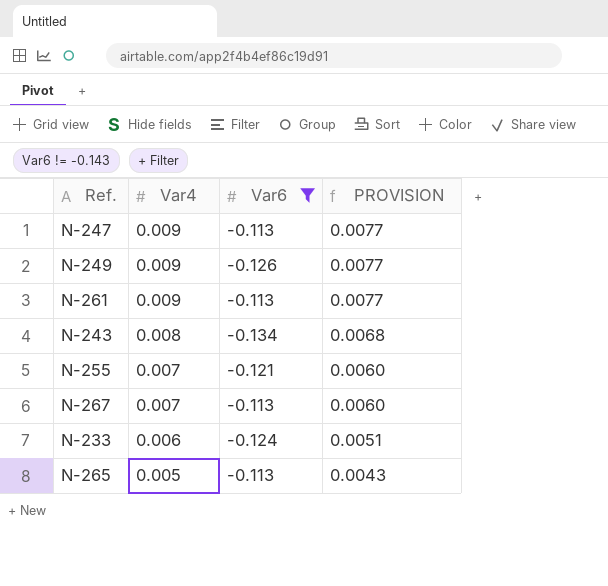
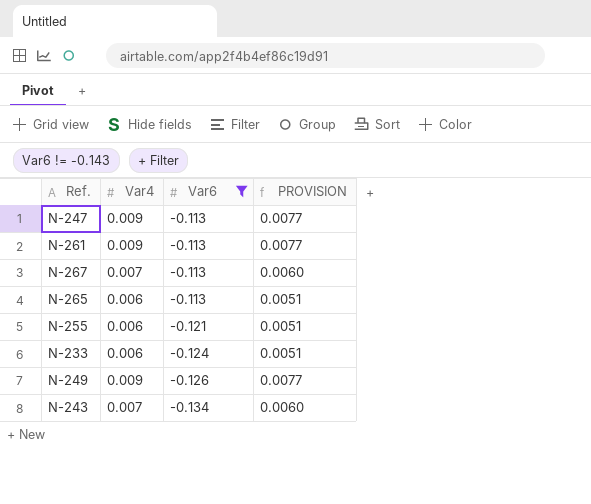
row order: Var4 descending -> Var6 descending
N-265 | Var4: 0.005 -> 0.006
N-265 | PROVISION: 0.0043 -> 0.0051
N-255 | Var4: 0.007 -> 0.006
N-255 | PROVISION: 0.0060 -> 0.0051
N-243 | Var4: 0.008 -> 0.007
N-243 | PROVISION: 0.0068 -> 0.0060

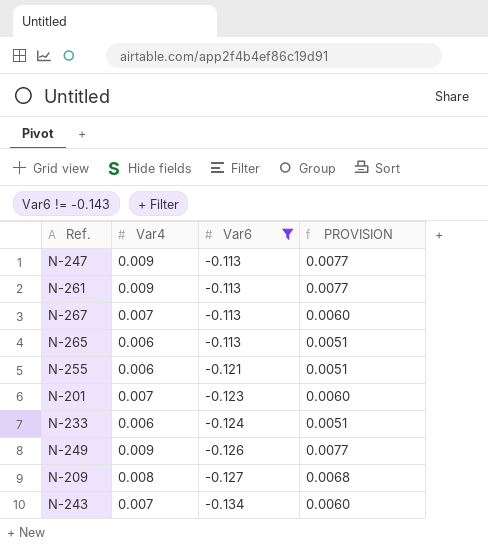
row N-201: none -> 0.007 | -0.123 | 0.0060
row N-209: none -> 0.008 | -0.127 | 0.0068

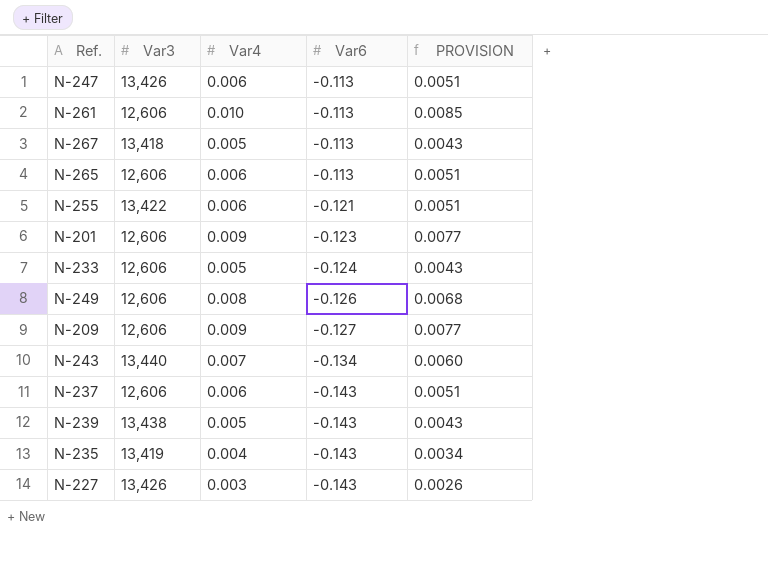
filter: Var6 != -0.143 -> none
column Var3 | position: none -> 2
N-247 | Var4: 0.009 -> 0.006
N-247 | PROVISION: 0.0077 -> 0.0051
N-261 | Var4: 0.009 -> 0.010
N-261 | PROVISION: 0.0077 -> 0.0085
N-267 | Var4: 0.007 -> 0.005
N-267 | PROVISION: 0.0060 -> 0.0043
N-201 | Var4: 0.007 -> 0.009
N-201 | PROVISION: 0.0060 -> 0.0077
N-233 | Var4: 0.006 -> 0.005
N-233 | PROVISION: 0.0051 -> 0.0043
N-249 | Var4: 0.009 -> 0.008
N-249 | PROVISION: 0.0077 -> 0.0068
N-209 | Var4: 0.008 -> 0.009
N-209 | PROVISION: 0.0068 -> 0.0077

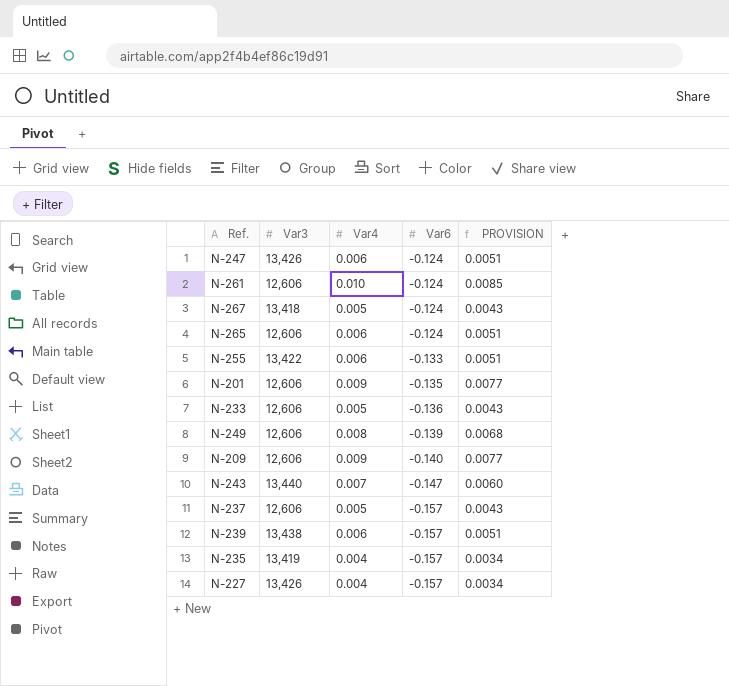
N-247 | Var6: -0.113 -> -0.124
N-261 | Var6: -0.113 -> -0.124
N-267 | Var6: -0.113 -> -0.124
N-265 | Var6: -0.113 -> -0.124
N-255 | Var6: -0.121 -> -0.133
N-201 | Var6: -0.123 -> -0.135
N-233 | Var6: -0.124 -> -0.136
N-249 | Var6: -0.126 -> -0.139
N-209 | Var6: -0.127 -> -0.140
N-243 | Var6: -0.134 -> -0.147
N-237 | Var4: 0.006 -> 0.005
N-237 | Var6: -0.143 -> -0.157
N-237 | PROVISION: 0.0051 -> 0.0043
N-239 | Var4: 0.005 -> 0.006
N-239 | Var6: -0.143 -> -0.157
N-239 | PROVISION: 0.0043 -> 0.0051
N-235 | Var6: -0.143 -> -0.157
N-227 | Var4: 0.003 -> 0.004
N-227 | Var6: -0.143 -> -0.157
N-227 | PROVISION: 0.0026 -> 0.0034

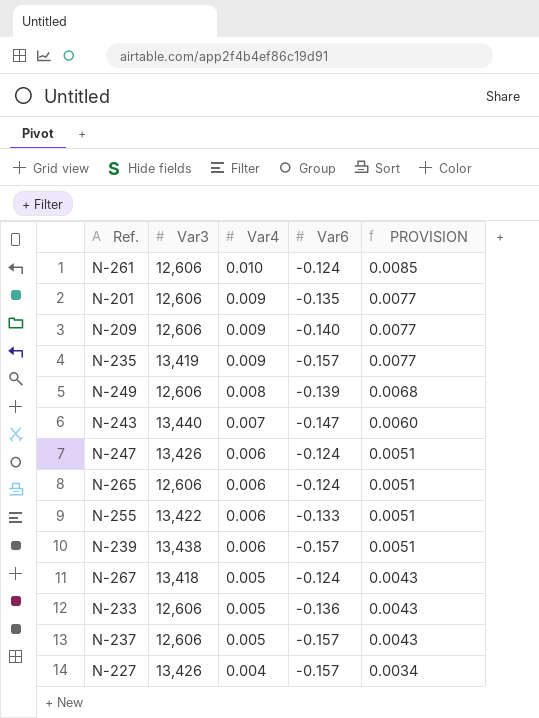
row order: Var6 descending -> Var4 descending
N-235 | Var4: 0.004 -> 0.009
N-235 | PROVISION: 0.0034 -> 0.0077

